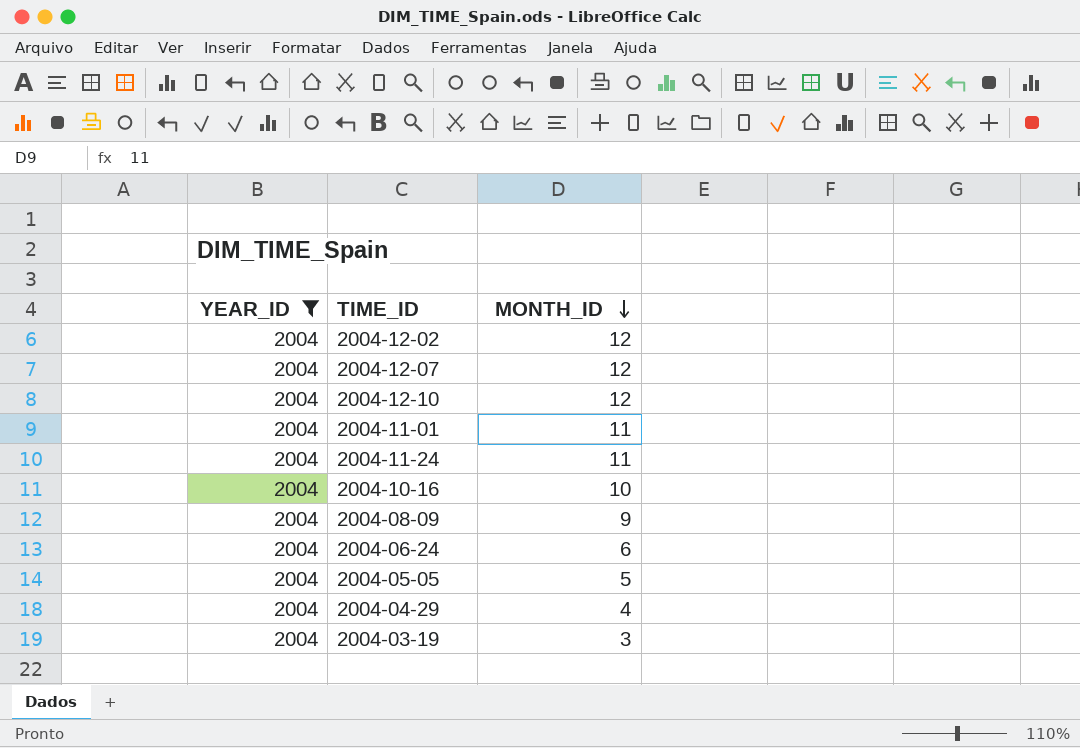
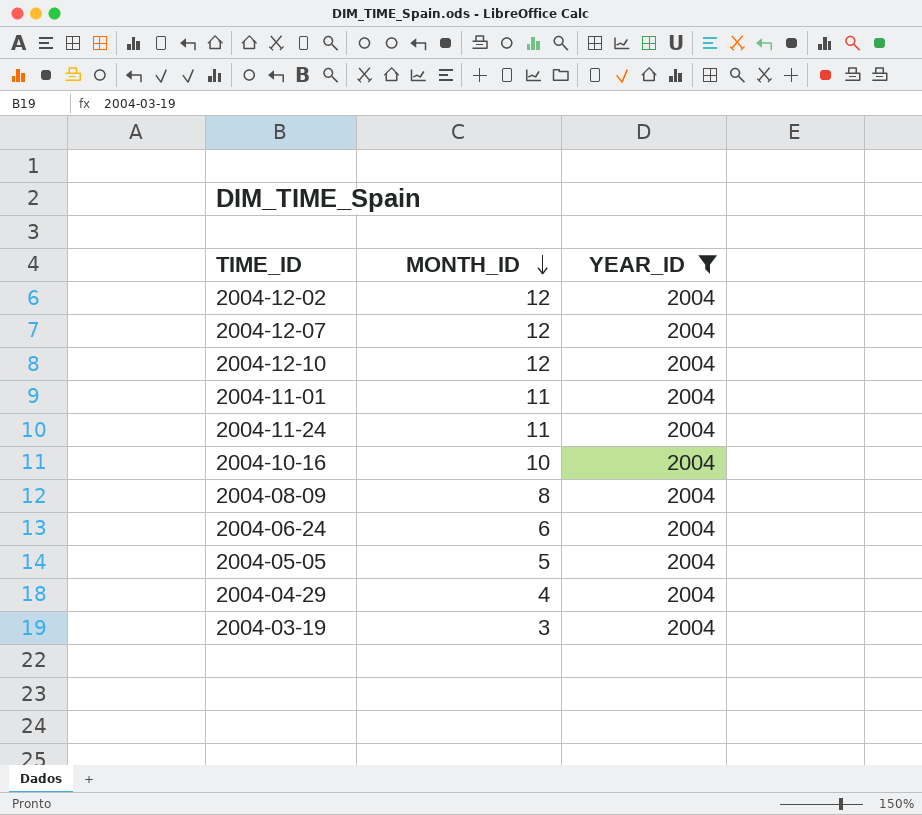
column YEAR_ID | position: 1 -> 3
2004-08-09 | MONTH_ID: 9 -> 8

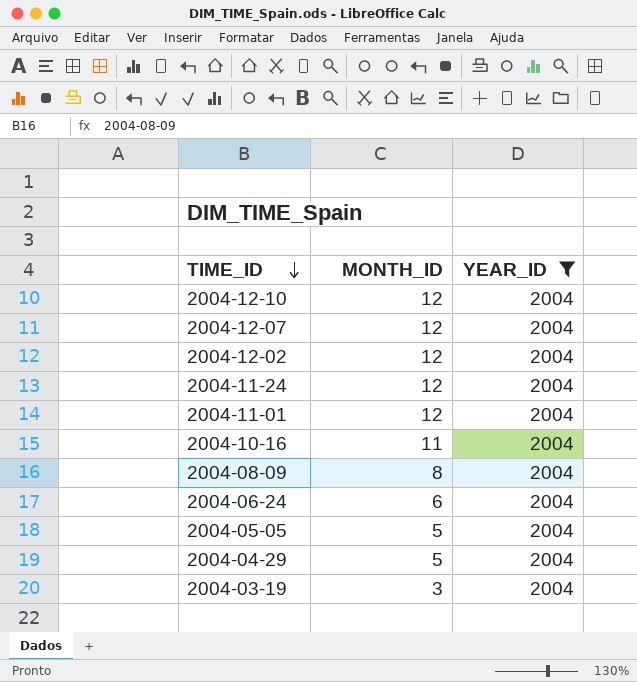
row order: MONTH_ID descending -> TIME_ID descending
2004-11-24 | MONTH_ID: 11 -> 12
2004-11-01 | MONTH_ID: 11 -> 12
2004-10-16 | MONTH_ID: 10 -> 11
2004-04-29 | MONTH_ID: 4 -> 5

